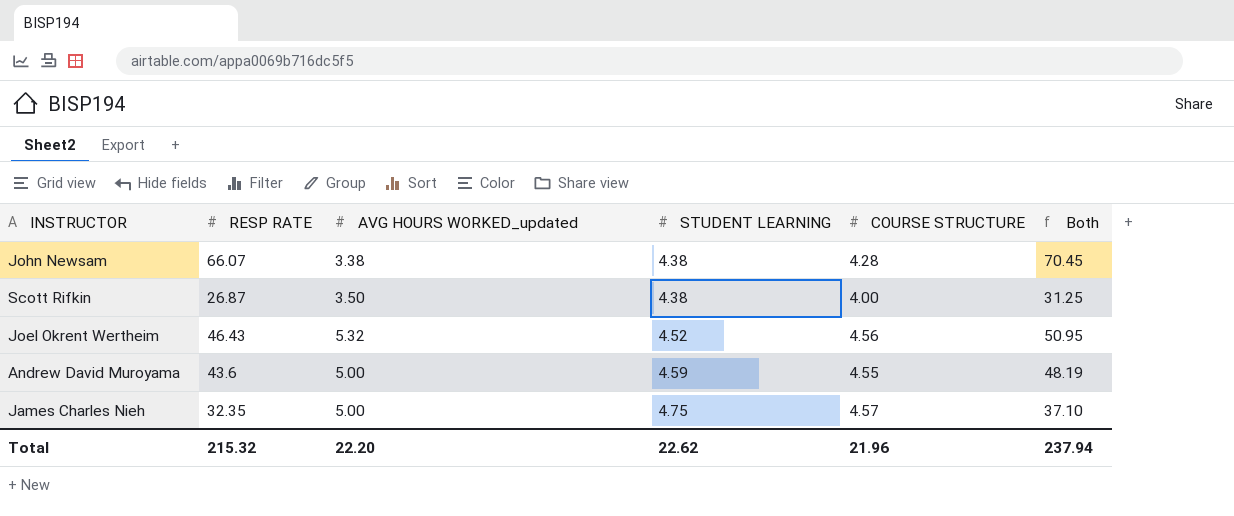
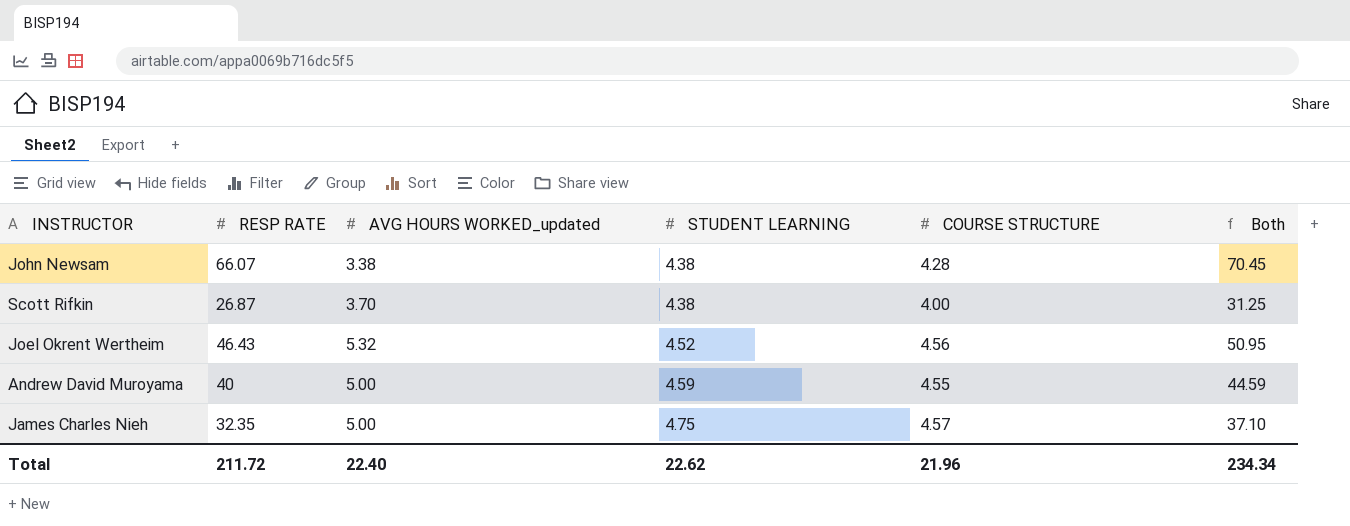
Scott Rifkin | AVG HOURS WORKED_updated: 3.50 -> 3.70
Andrew David Muroyama | RESP RATE: 43.6 -> 40
Andrew David Muroyama | Both: 48.19 -> 44.59
Total | RESP RATE: 215.32 -> 211.72
Total | AVG HOURS WORKED_updated: 22.20 -> 22.40
Total | Both: 237.94 -> 234.34

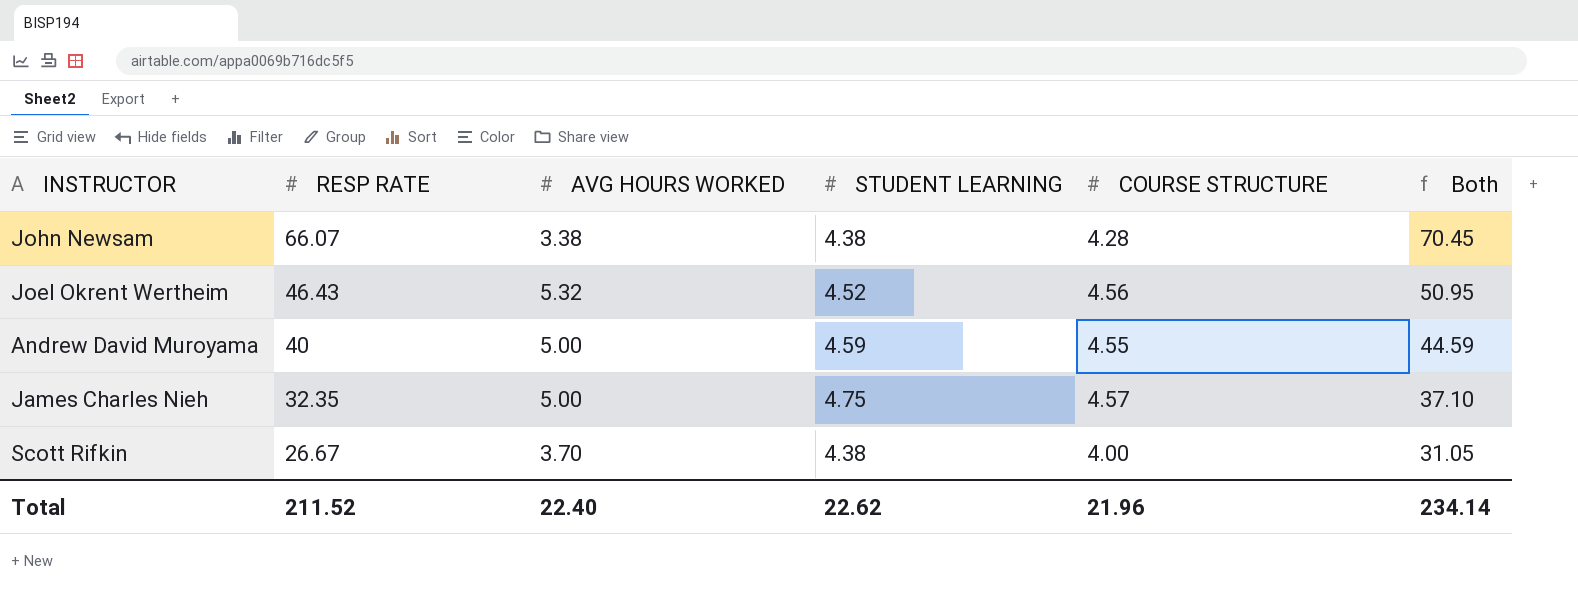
row order: STUDENT LEARNING ascending -> RESP RATE descending
column name: AVG HOURS WORKED_updated -> AVG HOURS WORKED
Scott Rifkin | RESP RATE: 26.87 -> 26.67
Scott Rifkin | Both: 31.25 -> 31.05
Total | RESP RATE: 211.72 -> 211.52
Total | Both: 234.34 -> 234.14

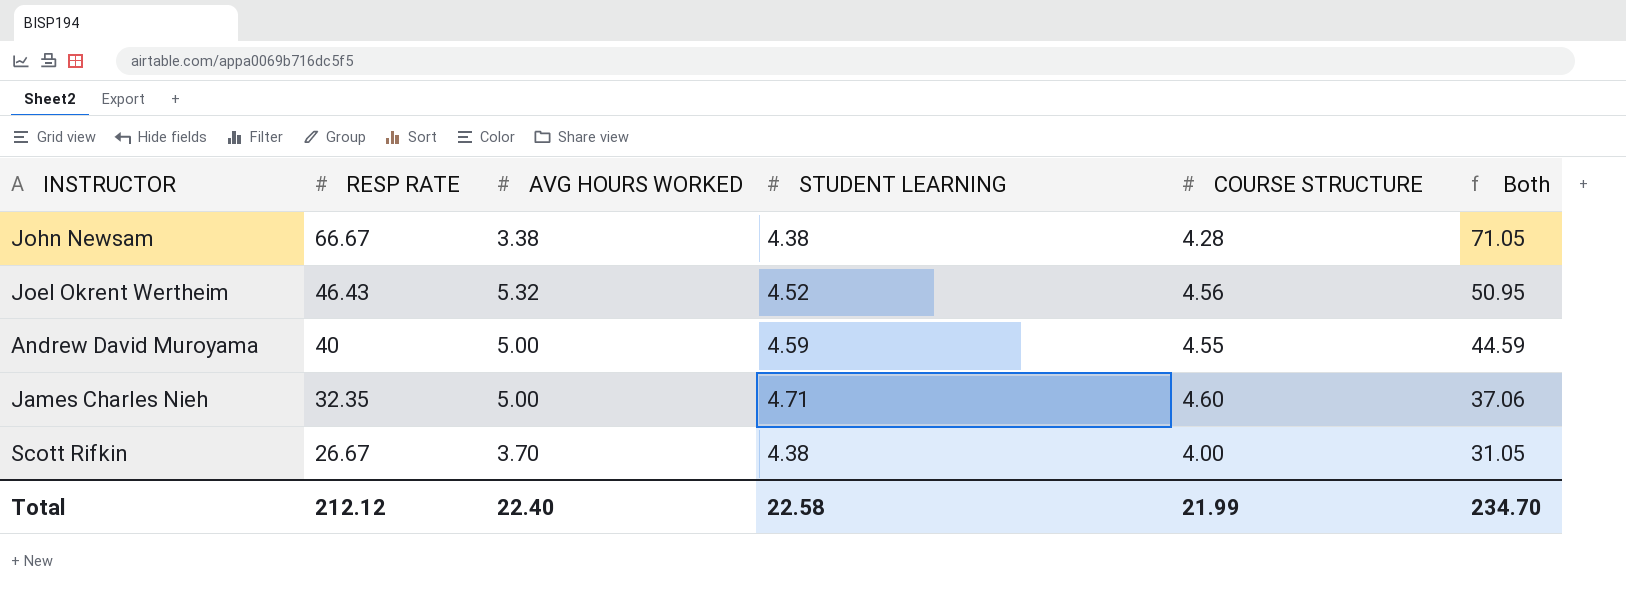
John Newsam | RESP RATE: 66.07 -> 66.67
John Newsam | Both: 70.45 -> 71.05
James Charles Nieh | STUDENT LEARNING: 4.75 -> 4.71
James Charles Nieh | COURSE STRUCTURE: 4.57 -> 4.60
James Charles Nieh | Both: 37.10 -> 37.06
Total | RESP RATE: 211.52 -> 212.12
Total | STUDENT LEARNING: 22.62 -> 22.58
Total | COURSE STRUCTURE: 21.96 -> 21.99
Total | Both: 234.14 -> 234.70

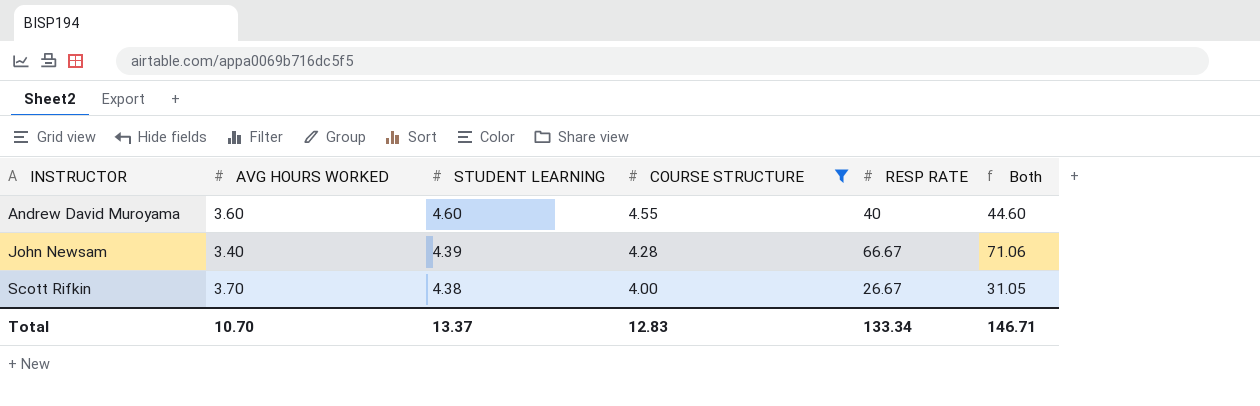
filter: none -> COURSE STRUCTURE <= 4.55
row order: RESP RATE descending -> INSTRUCTOR ascending
column RESP RATE | position: 2 -> 5
Andrew David Muroyama | AVG HOURS WORKED: 5.00 -> 3.60
Andrew David Muroyama | STUDENT LEARNING: 4.59 -> 4.60
Andrew David Muroyama | Both: 44.59 -> 44.60
John Newsam | AVG HOURS WORKED: 3.38 -> 3.40
John Newsam | STUDENT LEARNING: 4.38 -> 4.39
John Newsam | Both: 71.05 -> 71.06
Total | AVG HOURS WORKED: 22.40 -> 10.70
Total | STUDENT LEARNING: 22.58 -> 13.37
Total | COURSE STRUCTURE: 21.99 -> 12.83
Total | RESP RATE: 212.12 -> 133.34
Total | Both: 234.70 -> 146.71

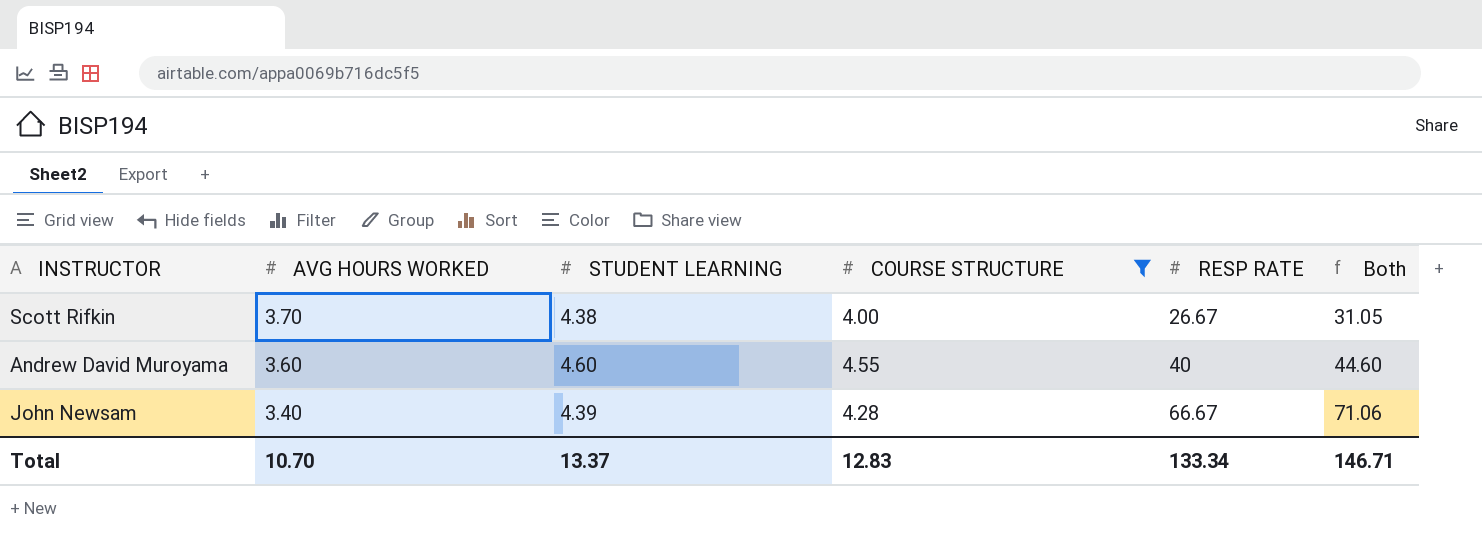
row order: INSTRUCTOR ascending -> AVG HOURS WORKED descending

